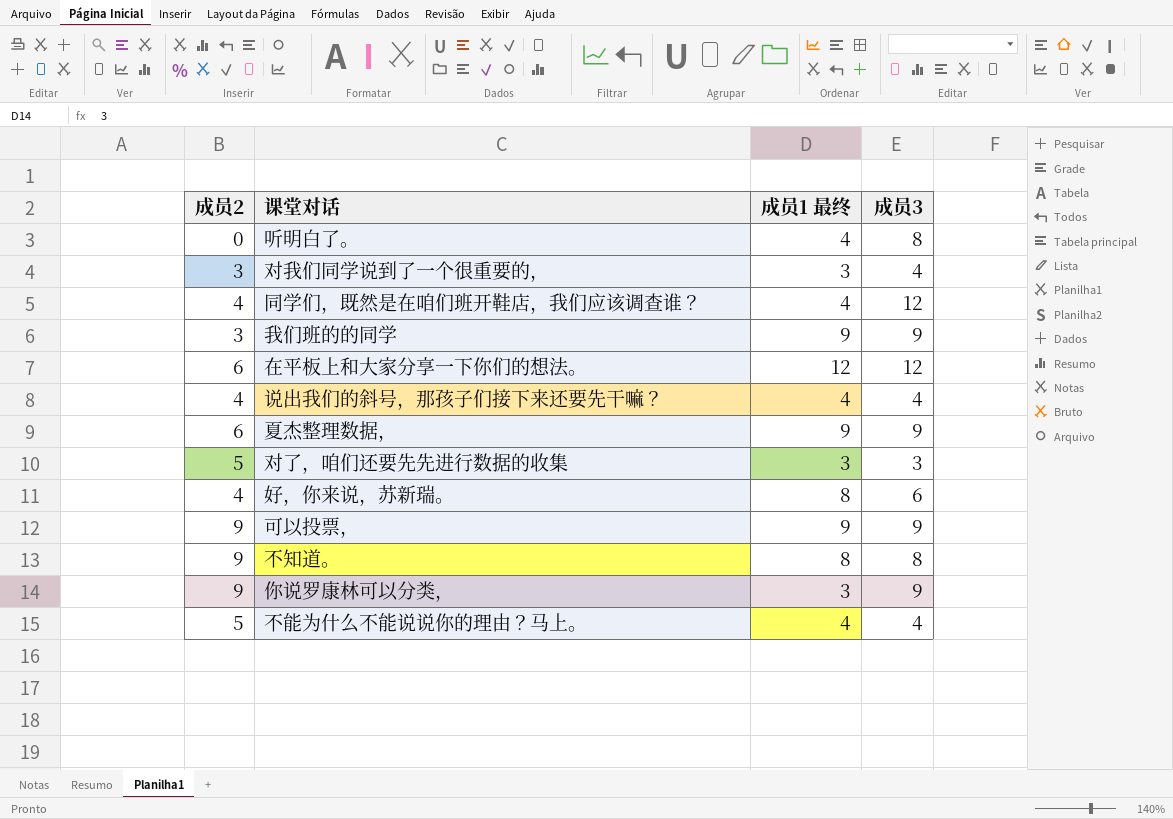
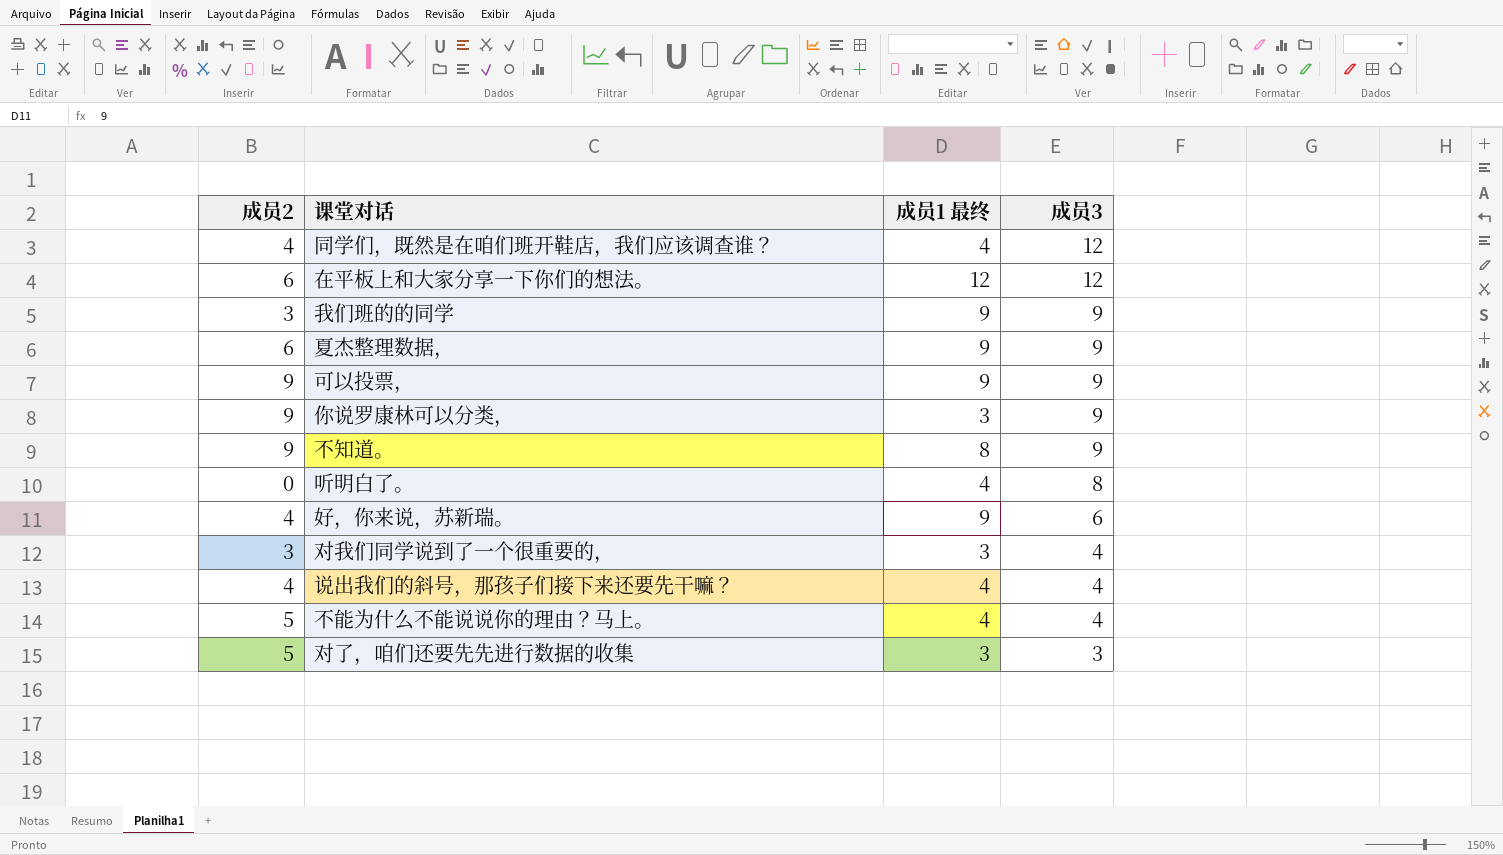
row order: none -> 成员3 descending
不知道。 | 成员3: 8 -> 9
好，你来说，苏新瑞。 | 成员1 最终: 8 -> 9

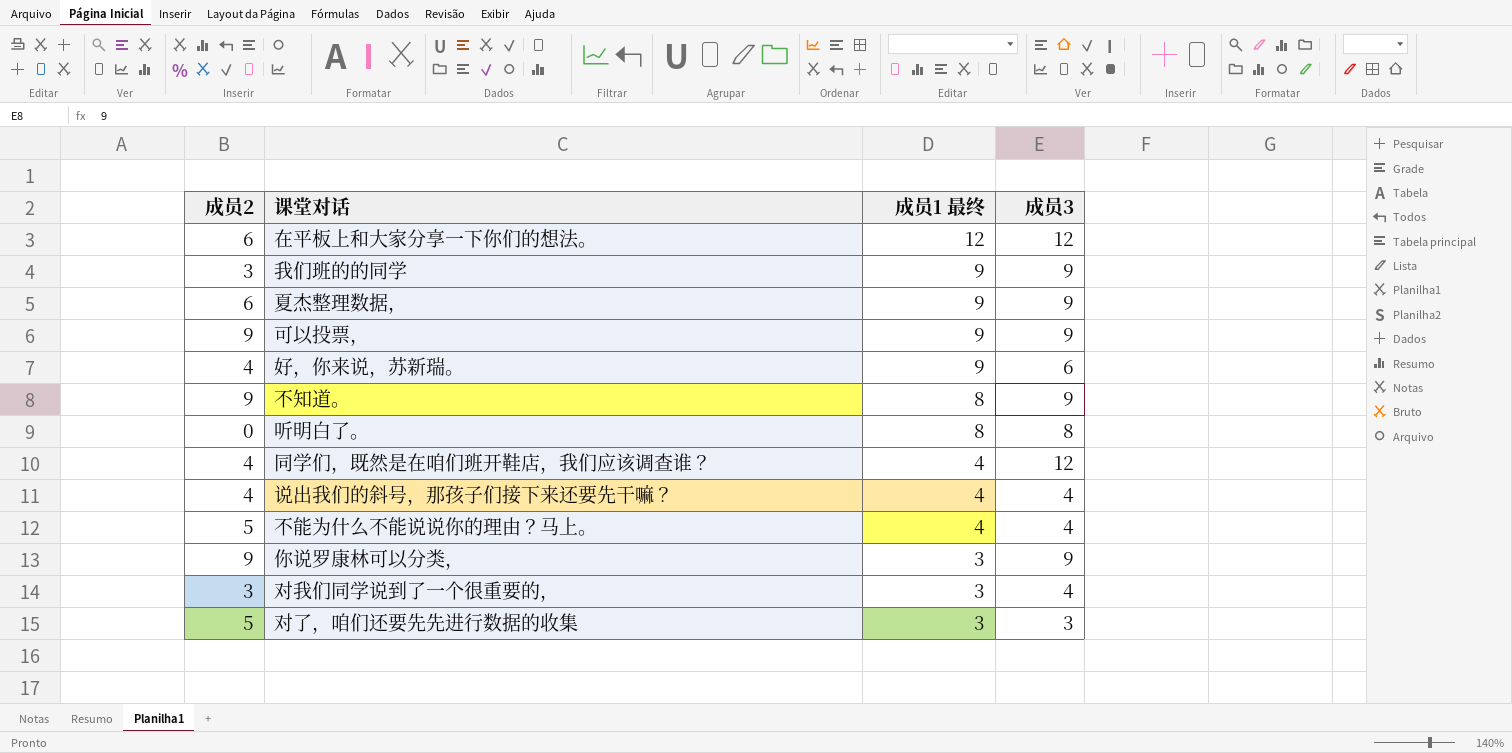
row order: 成员3 descending -> 成员1 最终 descending
听明白了。 | 成员1 最终: 4 -> 8

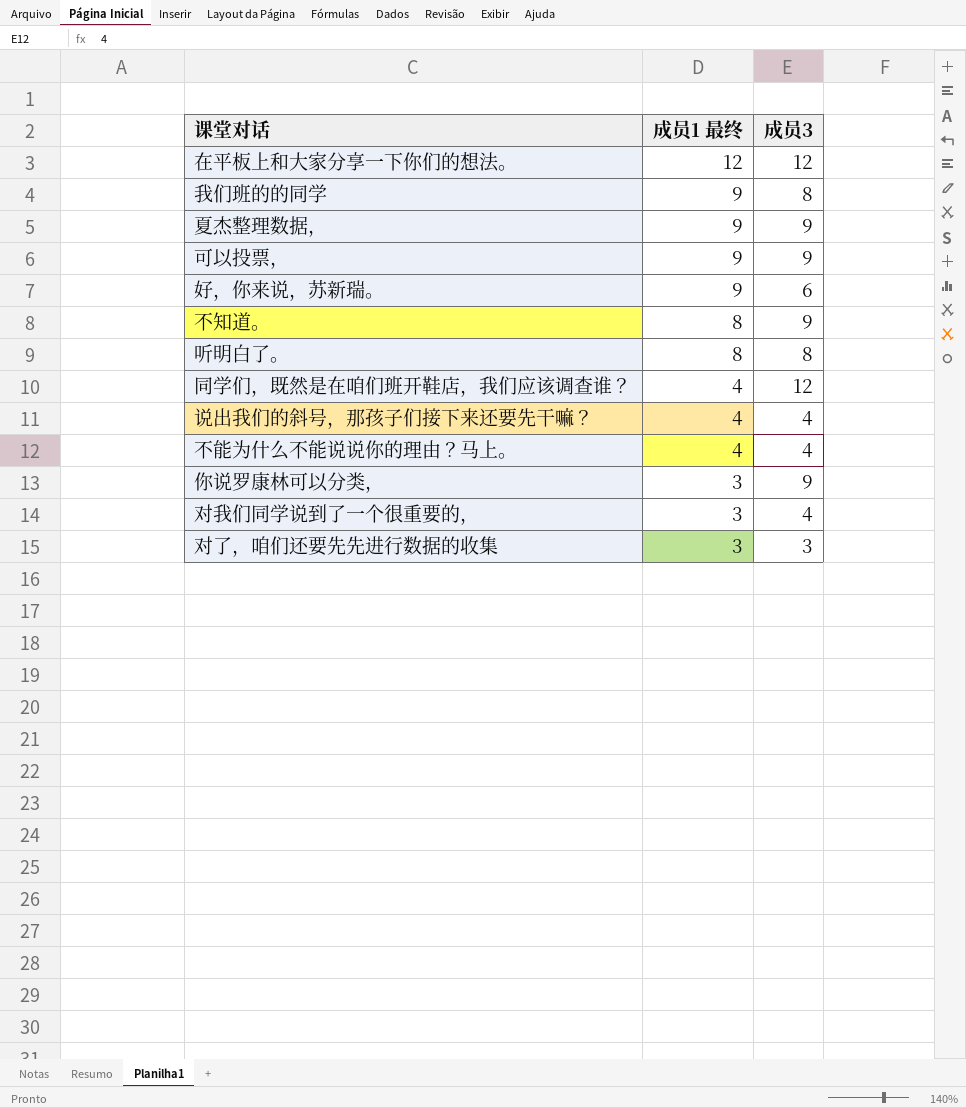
column 成员2 | position: 1 -> none
我们班的的同学 | 成员3: 9 -> 8

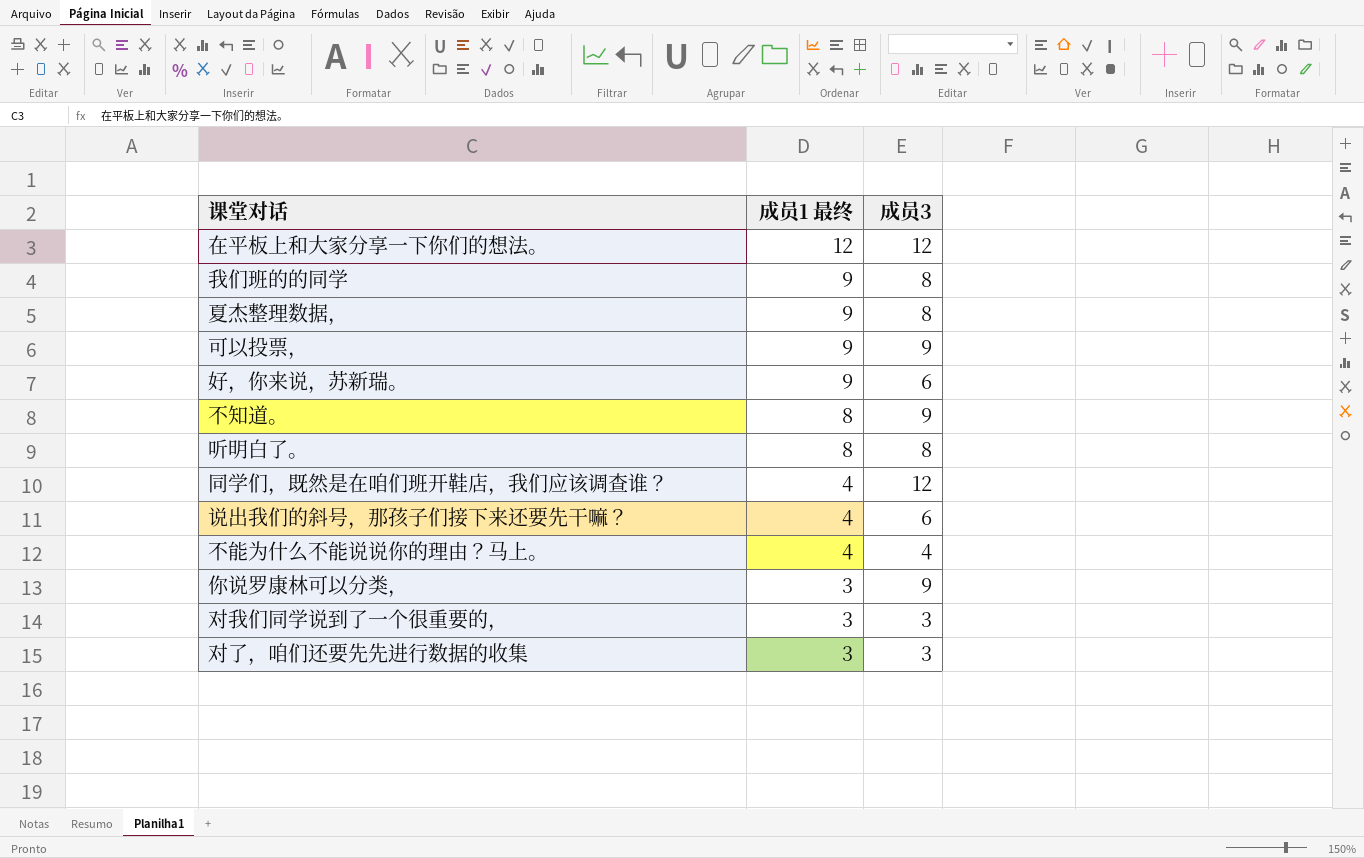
夏杰整理数据， | 成员3: 9 -> 8
说出我们的斜号，那孩子们接下来还要先干嘛？ | 成员3: 4 -> 6
对我们同学说到了一个很重要的， | 成员3: 4 -> 3

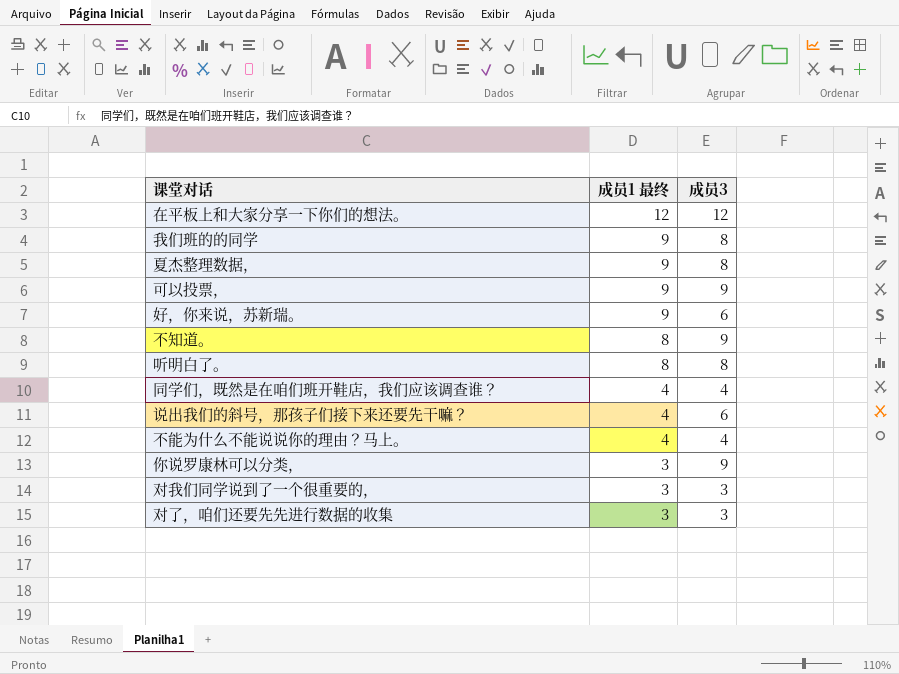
同学们，既然是在咱们班开鞋店，我们应该调查谁？ | 成员3: 12 -> 4

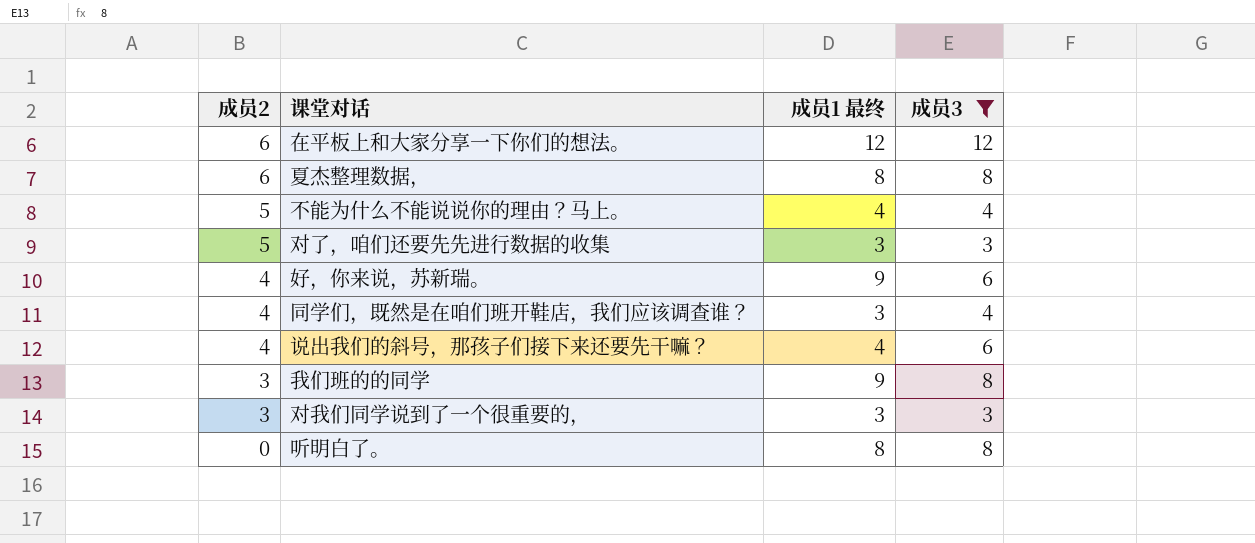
filter: none -> 成员3 != 9
row order: 成员1 最终 descending -> 成员2 descending
column 成员2 | position: none -> 1
夏杰整理数据， | 成员1 最终: 9 -> 8
同学们，既然是在咱们班开鞋店，我们应该调查谁？ | 成员1 最终: 4 -> 3

